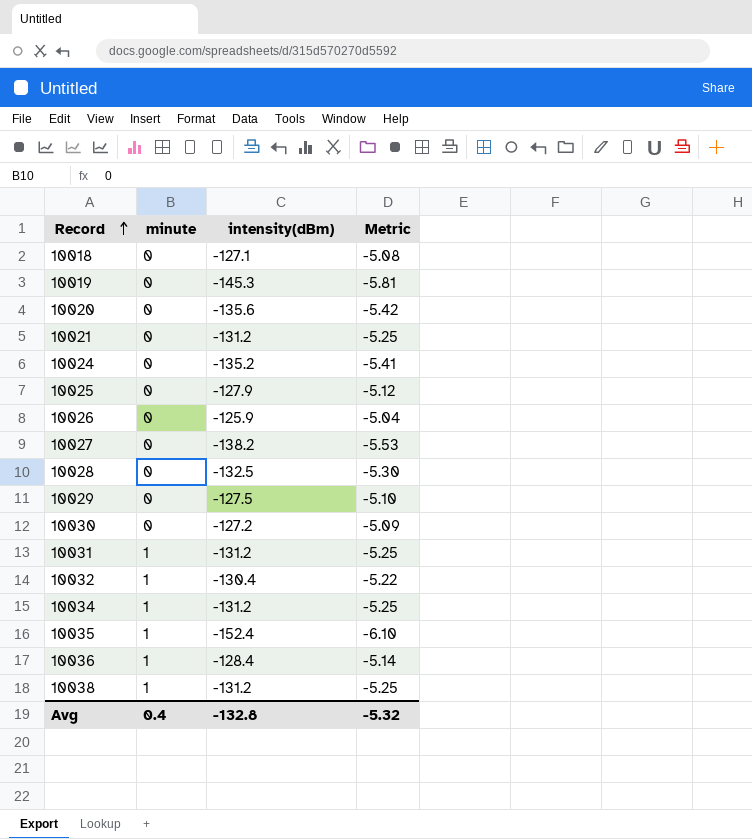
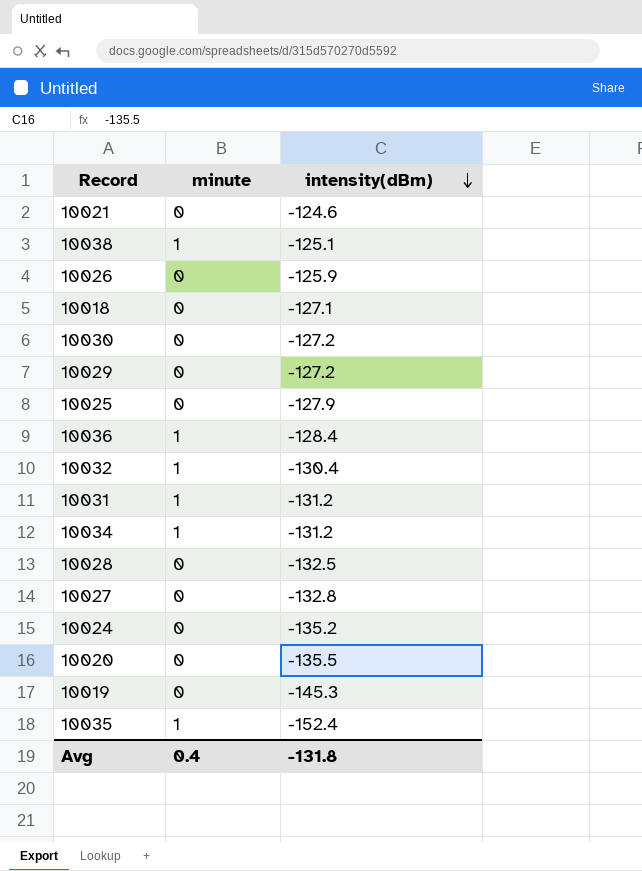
row order: Record ascending -> intensity(dBm) descending
column Metric | formula: [intensity(dBm)] * 0.04 -> none
10021 | intensity(dBm): -131.2 -> -124.6
10038 | intensity(dBm): -131.2 -> -125.1
10029 | intensity(dBm): -127.5 -> -127.2
10027 | intensity(dBm): -138.2 -> -132.8
10020 | intensity(dBm): -135.6 -> -135.5
Avg | intensity(dBm): -132.8 -> -131.8

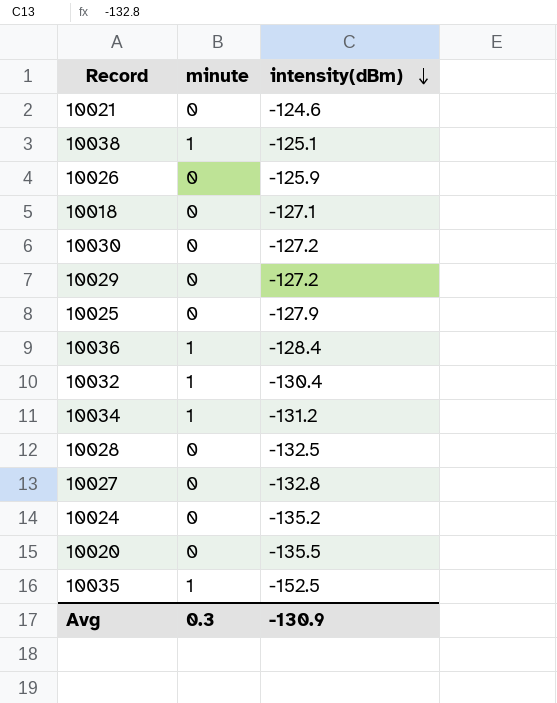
row 10031: 1 | -131.2 -> none
row 10019: 0 | -145.3 -> none
10035 | intensity(dBm): -152.4 -> -152.5
Avg | minute: 0.4 -> 0.3
Avg | intensity(dBm): -131.8 -> -130.9

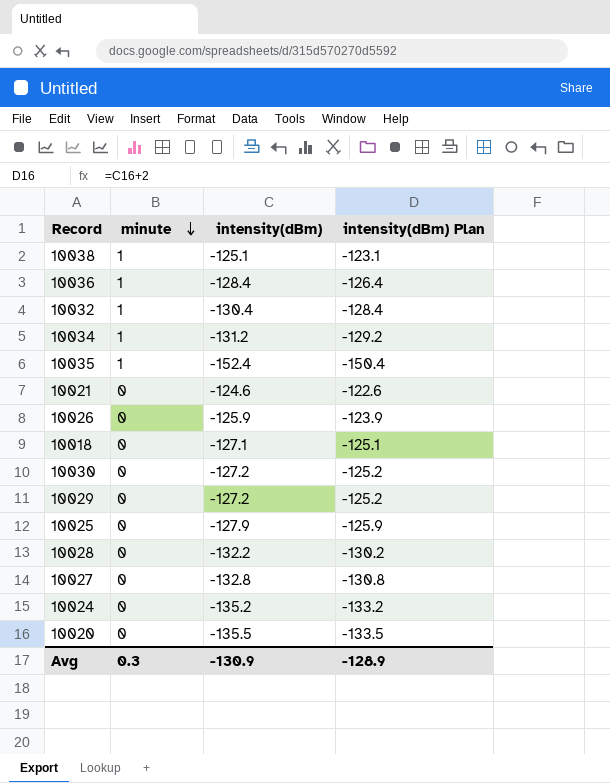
row order: intensity(dBm) descending -> minute descending
column intensity(dBm) Plan | formula: none -> [intensity(dBm)] + 2
10035 | intensity(dBm): -152.5 -> -152.4
10028 | intensity(dBm): -132.5 -> -132.2

